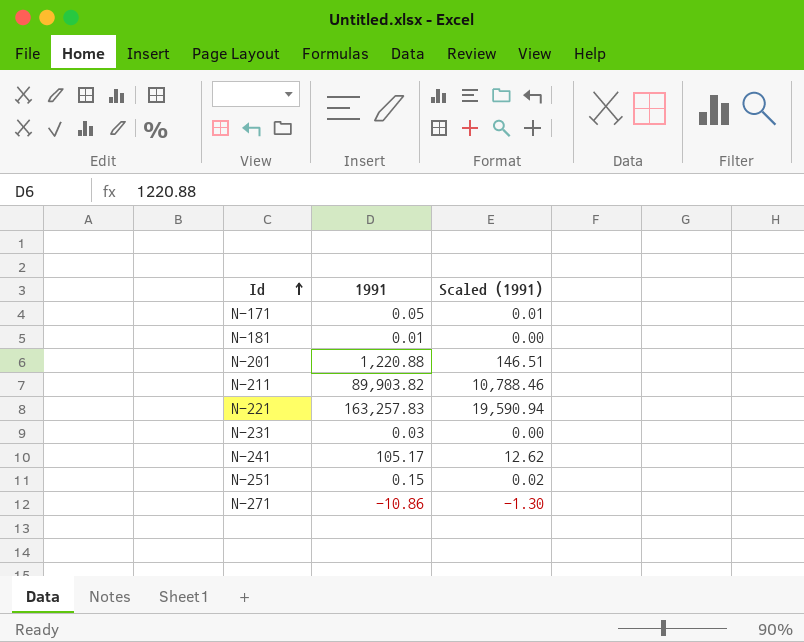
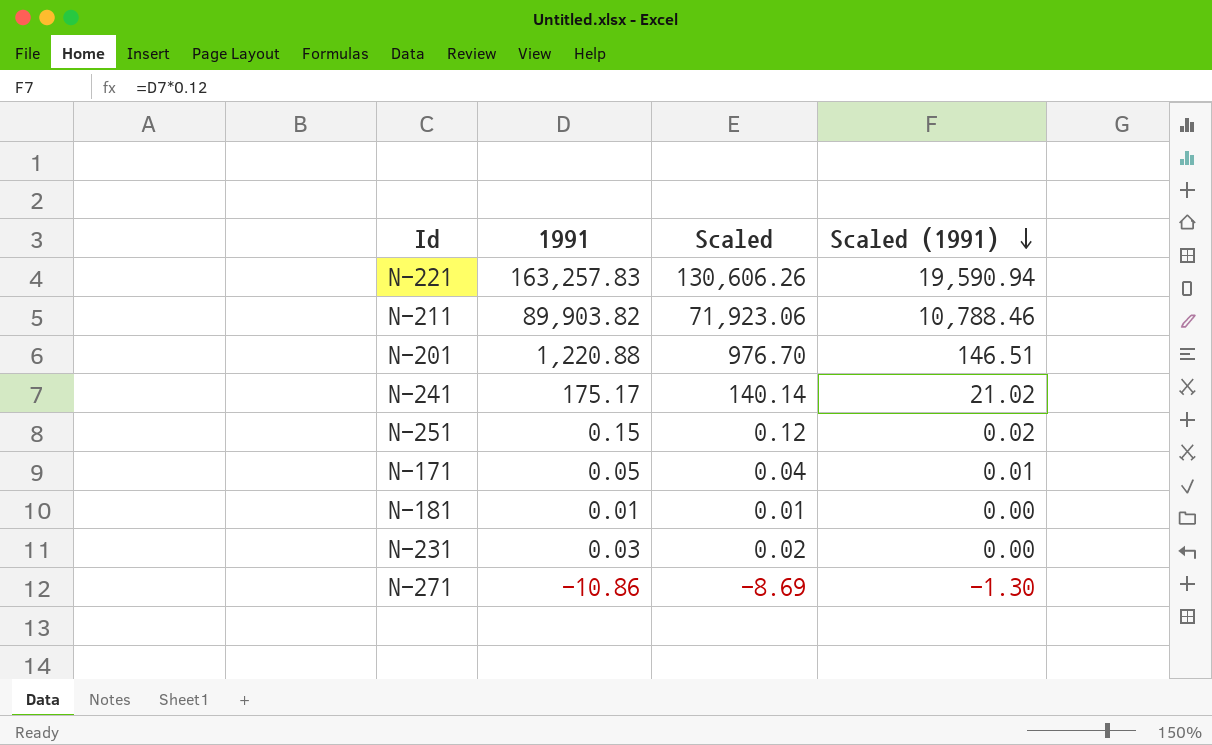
row order: Id ascending -> Scaled (1991) descending
column Scaled | formula: none -> [1991] * 0.8
N-241 | 1991: 105.17 -> 175.17
N-241 | Scaled (1991): 12.62 -> 21.02

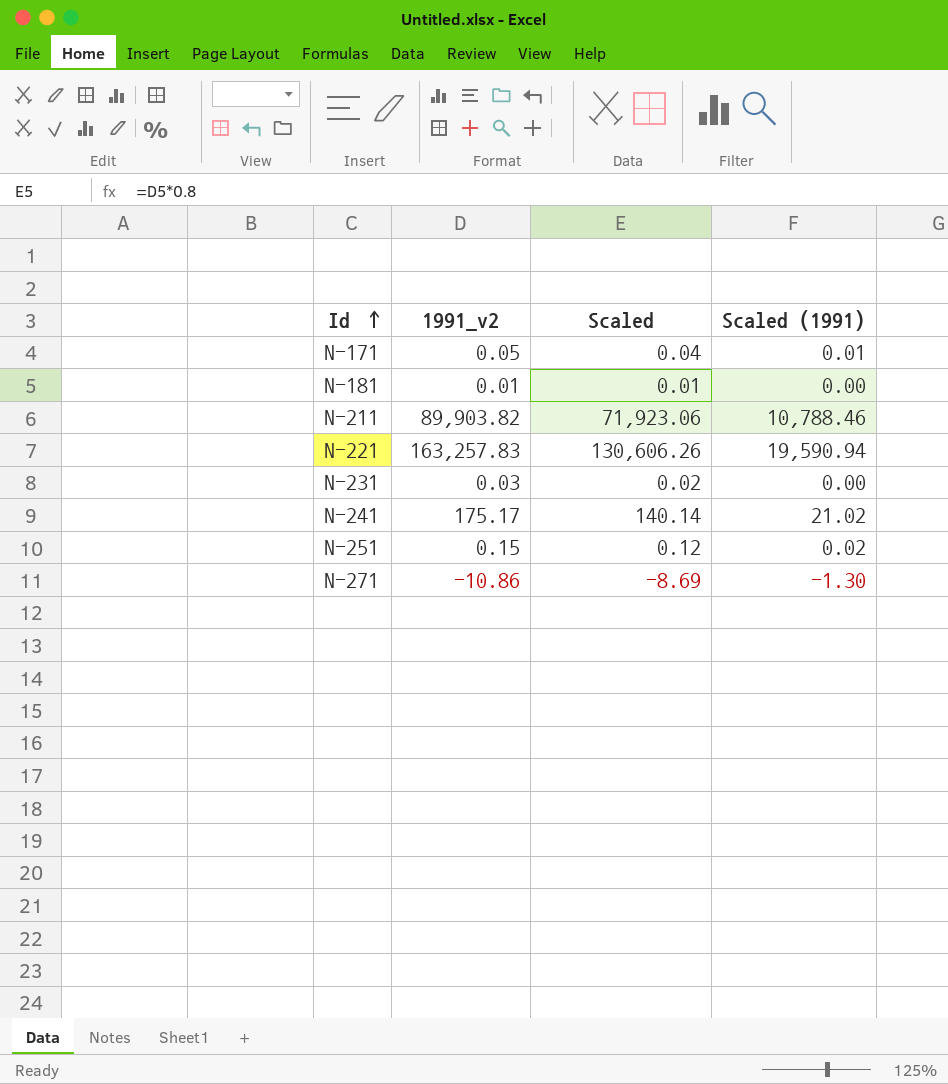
row order: Scaled (1991) descending -> Id ascending
column name: 1991 -> 1991_v2
row N-201: 1,220.88 | 976.70 | 146.51 -> none

